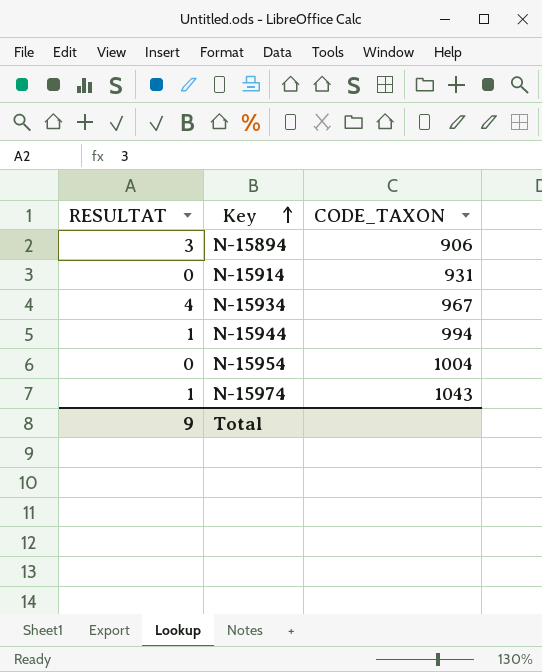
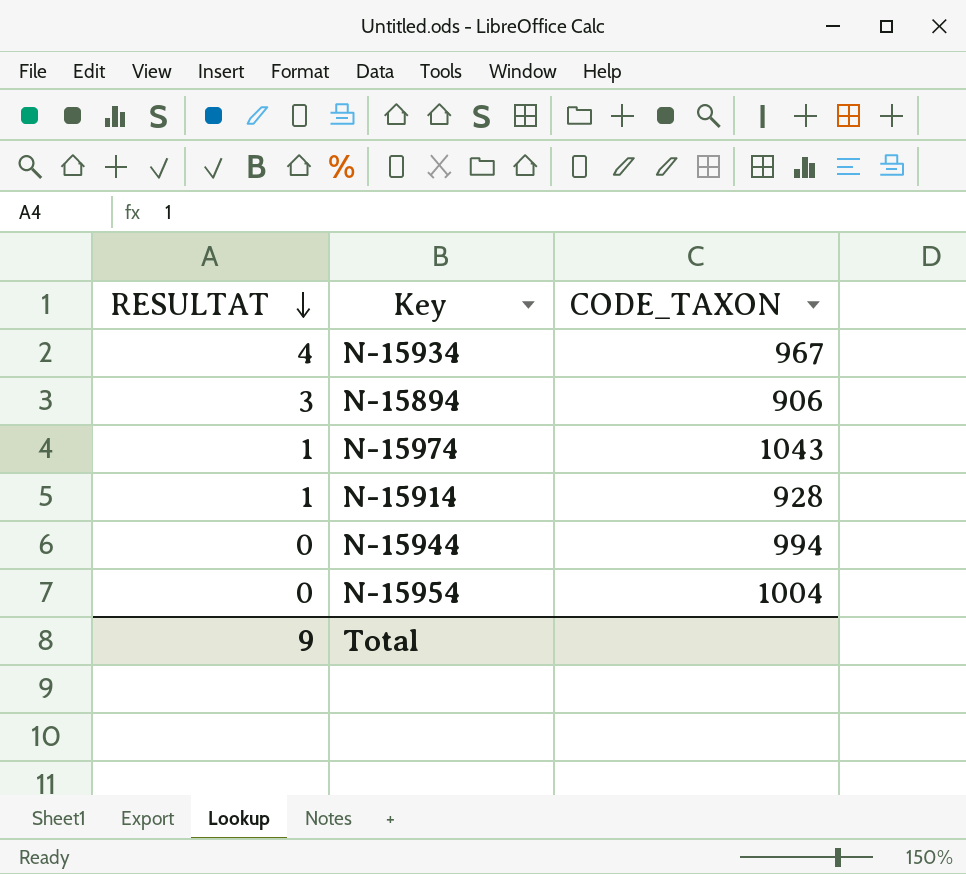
row order: Key ascending -> RESULTAT descending
N-15914 | RESULTAT: 0 -> 1
N-15914 | CODE_TAXON: 931 -> 928
N-15944 | RESULTAT: 1 -> 0

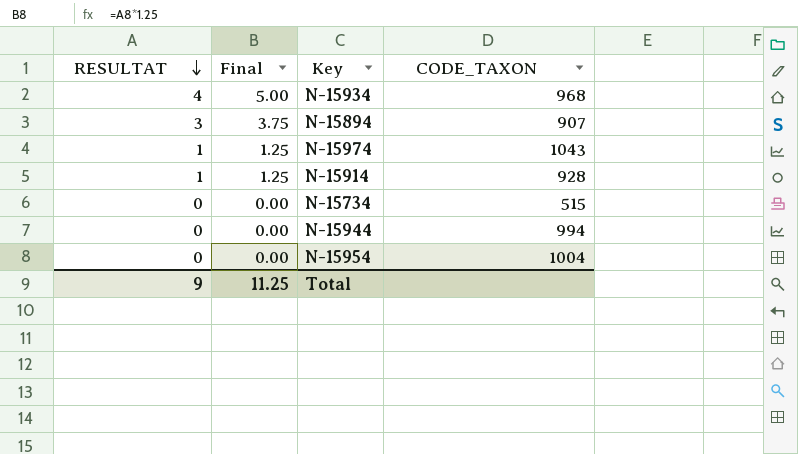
column Final | formula: none -> [RESULTAT] * 1.25
N-15934 | CODE_TAXON: 967 -> 968
N-15894 | CODE_TAXON: 906 -> 907
row N-15734: none -> 0 | 0.00 | 515

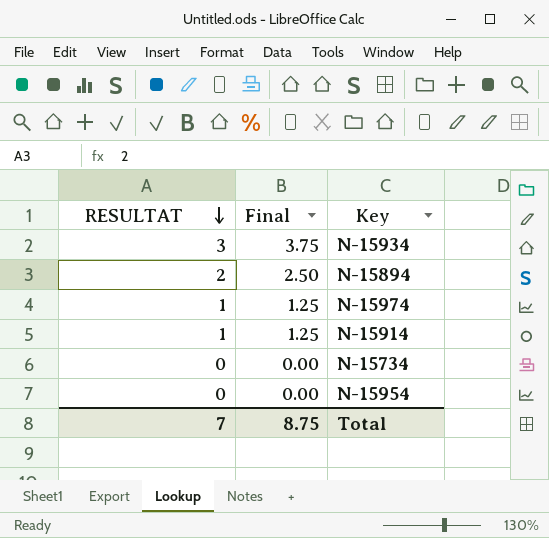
column CODE_TAXON | position: 4 -> none
row N-15944: 0 | 0.00 | 994 -> none
N-15934 | RESULTAT: 4 -> 3
N-15934 | Final: 5.00 -> 3.75
N-15894 | RESULTAT: 3 -> 2
N-15894 | Final: 3.75 -> 2.50
Total | RESULTAT: 9 -> 7
Total | Final: 11.25 -> 8.75

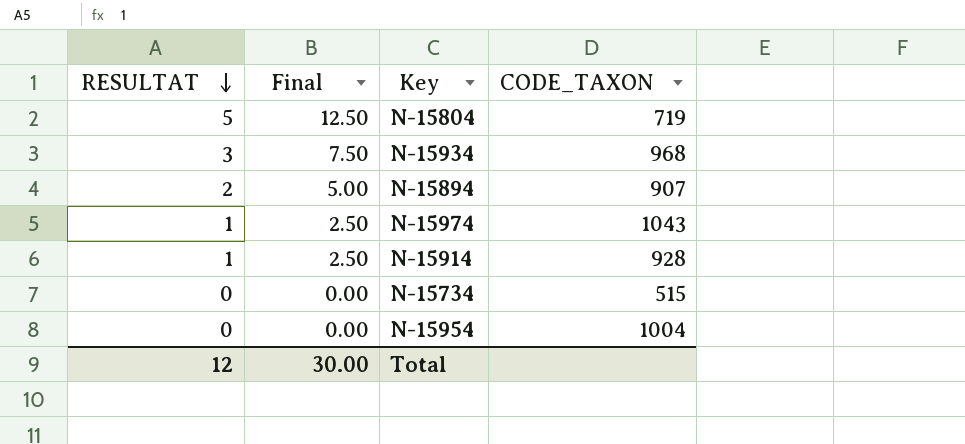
column Final | formula: [RESULTAT] * 1.25 -> [RESULTAT] * 2.5
column CODE_TAXON | position: none -> 4
row N-15804: none -> 5 | 12.50 | 719
Total | RESULTAT: 7 -> 12
Total | Final: 8.75 -> 30.00

